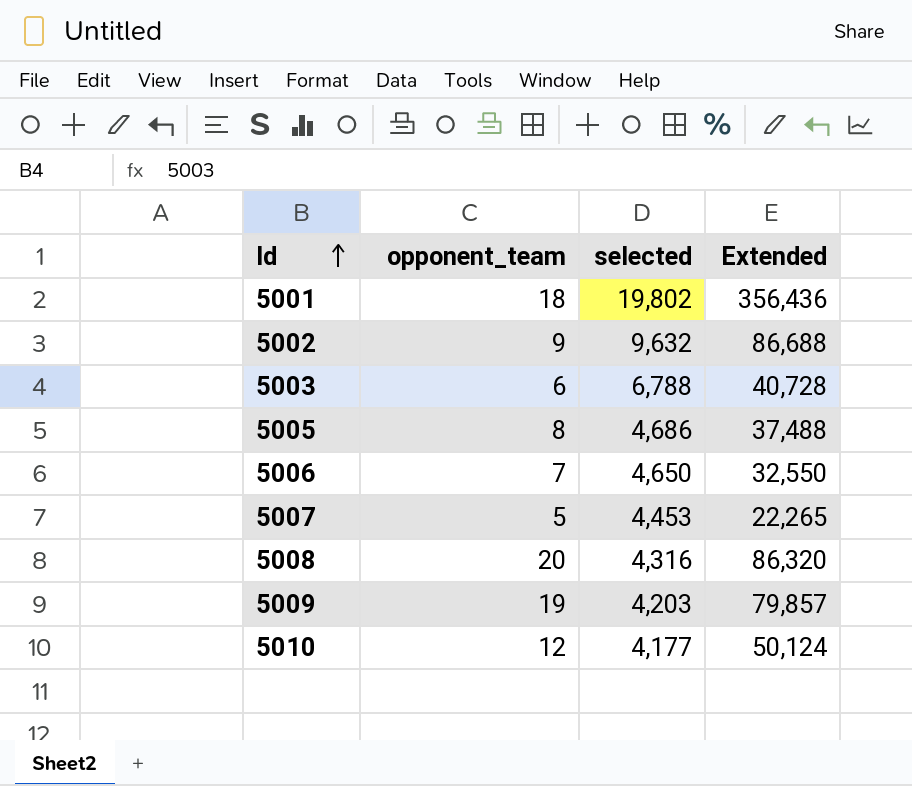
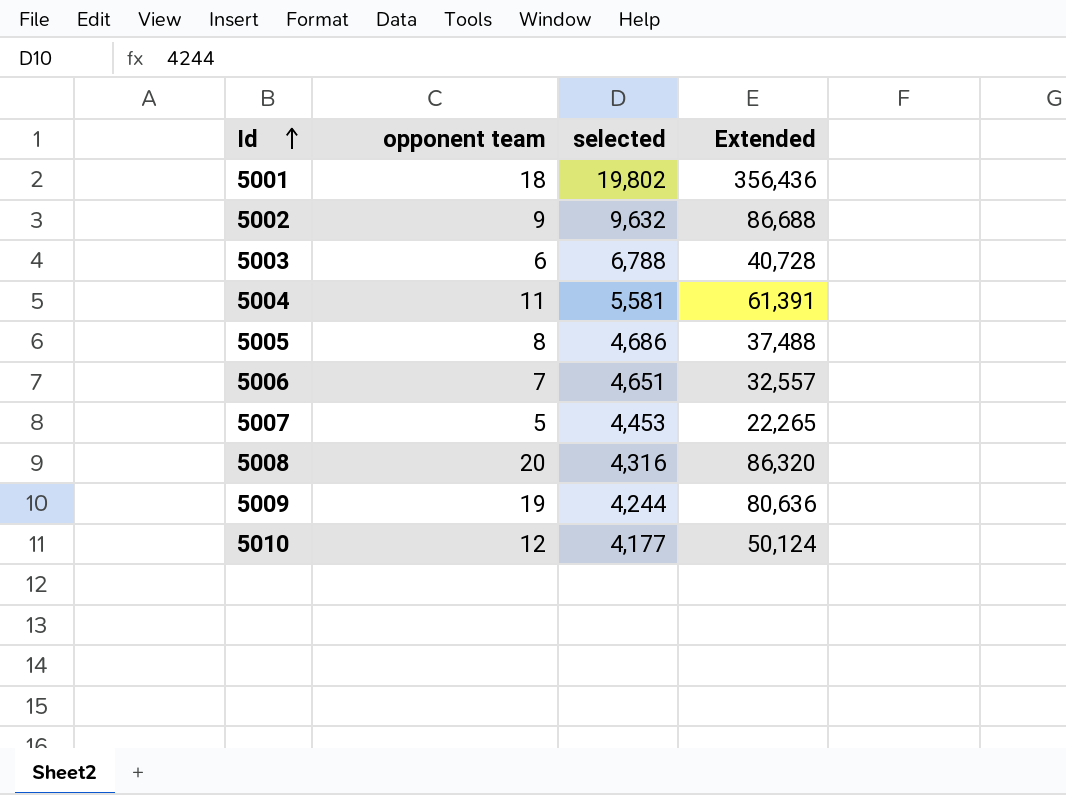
column name: opponent_team -> opponent team
row 5004: none -> 11 | 5,581 | 61,391
5006 | selected: 4,650 -> 4,651
5006 | Extended: 32,550 -> 32,557
5009 | selected: 4,203 -> 4,244
5009 | Extended: 79,857 -> 80,636

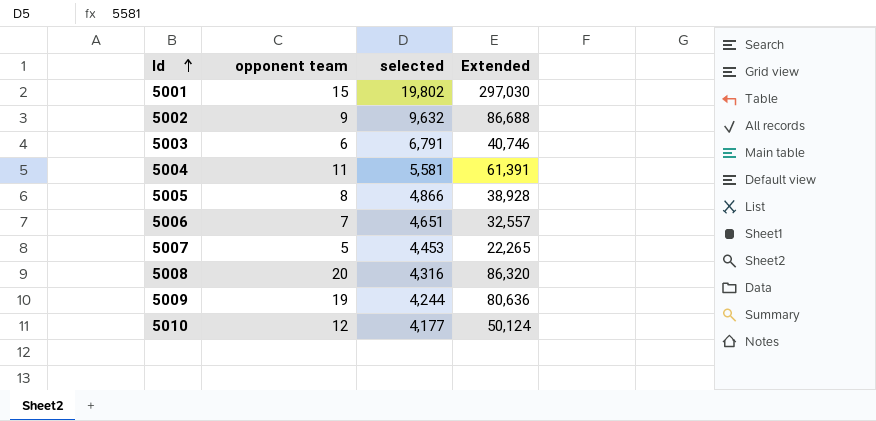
5001 | opponent team: 18 -> 15
5001 | Extended: 356,436 -> 297,030
5003 | selected: 6,788 -> 6,791
5003 | Extended: 40,728 -> 40,746
5005 | selected: 4,686 -> 4,866
5005 | Extended: 37,488 -> 38,928

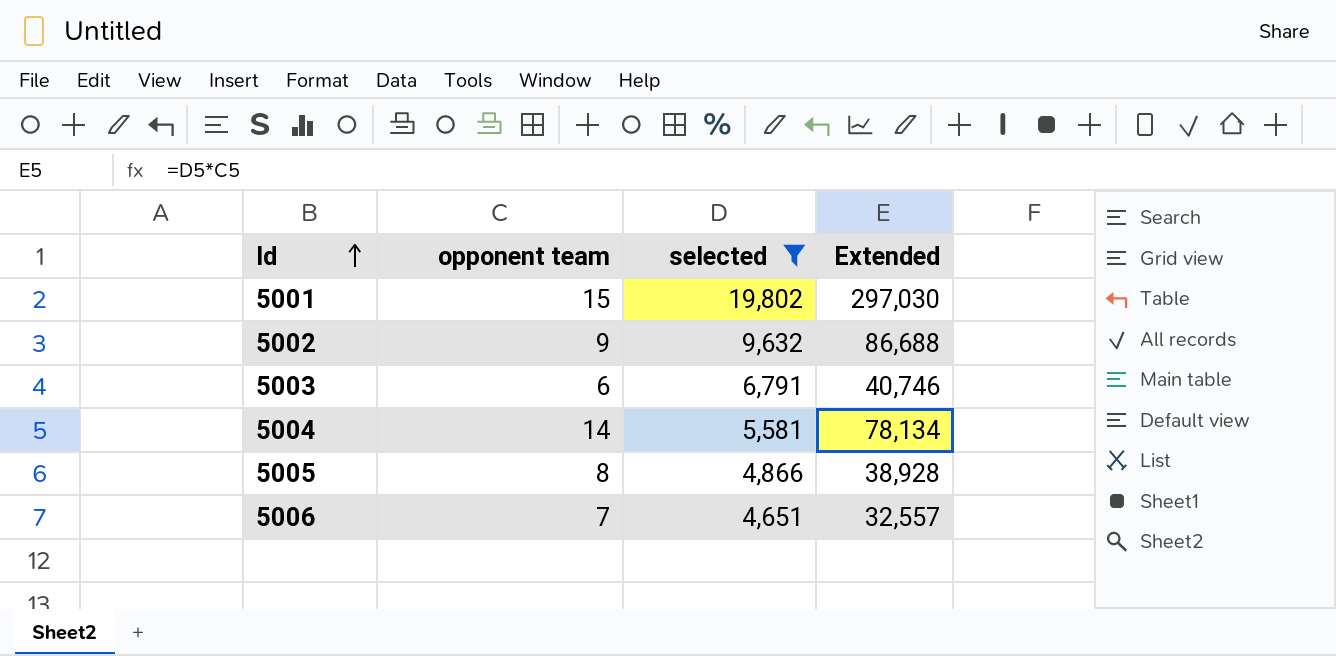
filter: none -> selected >= 4,651
5004 | opponent team: 11 -> 14
5004 | Extended: 61,391 -> 78,134

